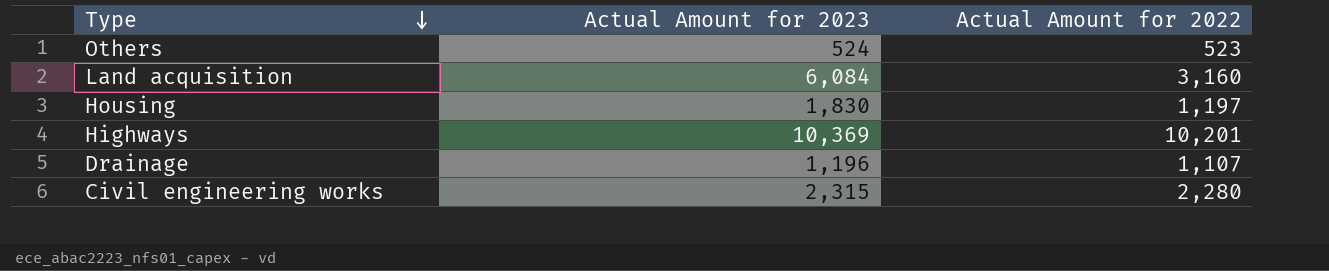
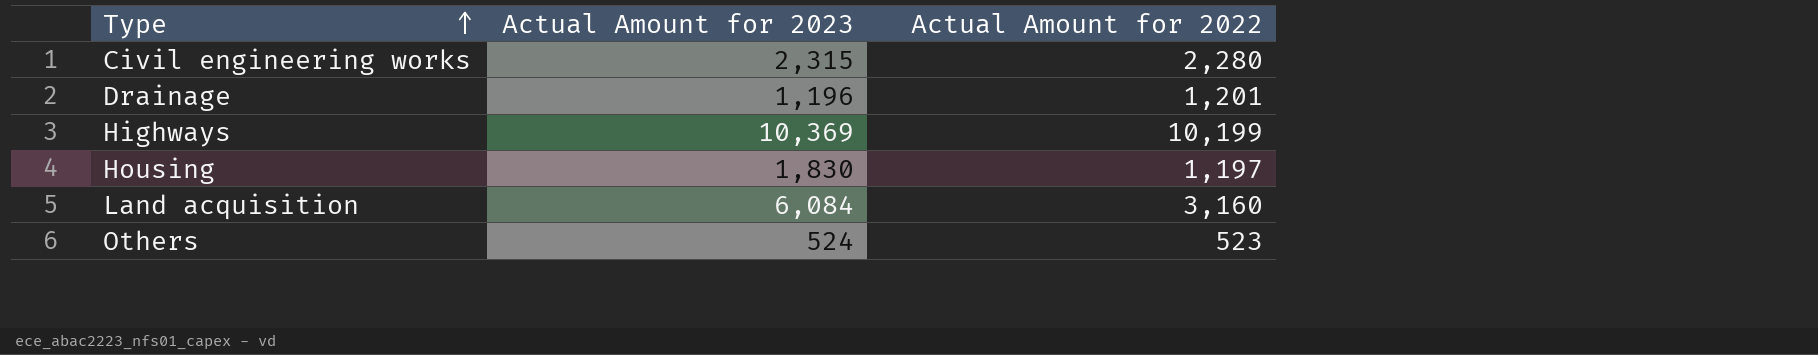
row order: Type descending -> Type ascending
Drainage | Actual Amount for 2022: 1,107 -> 1,201
Highways | Actual Amount for 2022: 10,201 -> 10,199

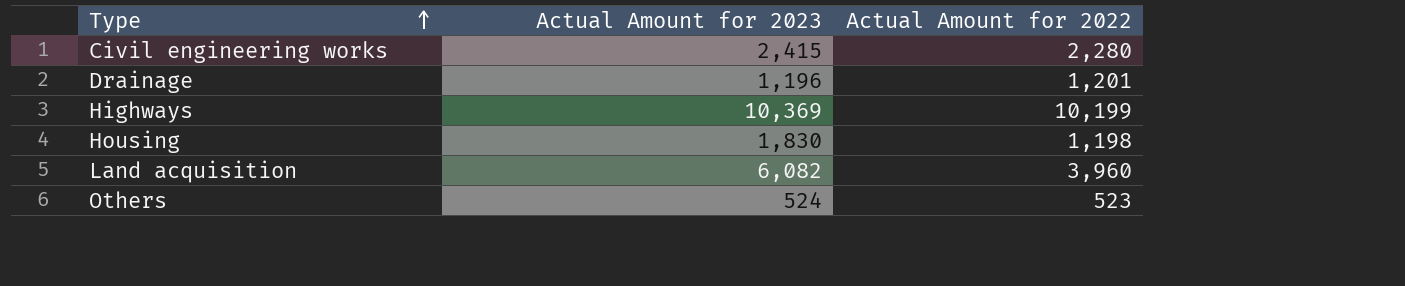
Civil engineering works | Actual Amount for 2023: 2,315 -> 2,415
Housing | Actual Amount for 2022: 1,197 -> 1,198
Land acquisition | Actual Amount for 2023: 6,084 -> 6,082
Land acquisition | Actual Amount for 2022: 3,160 -> 3,960

